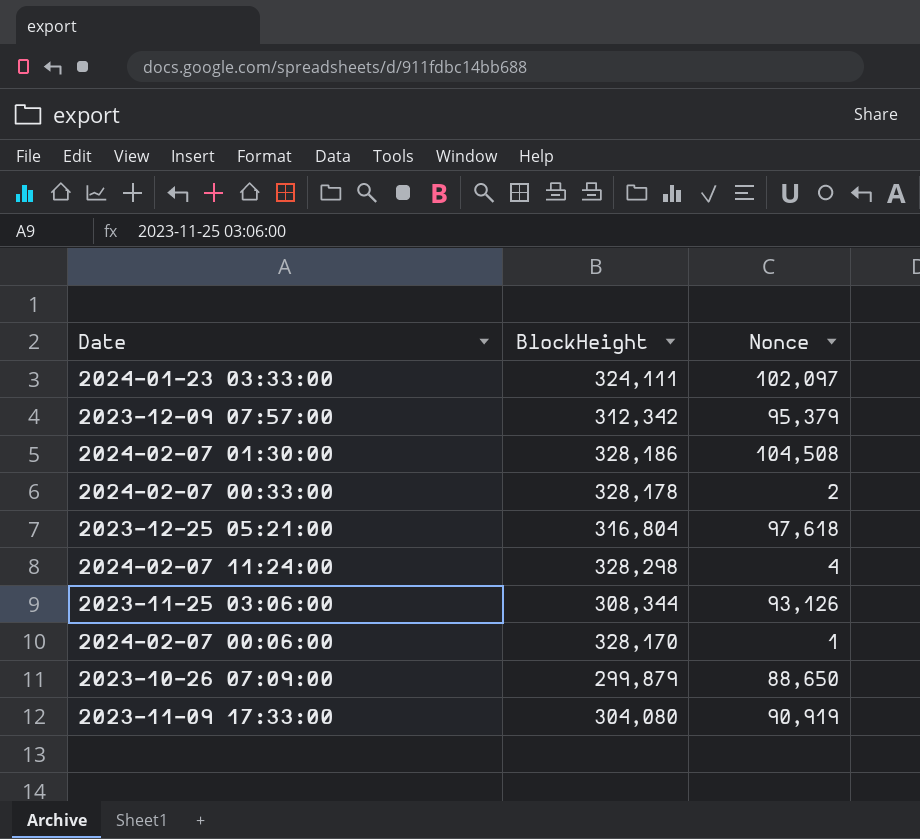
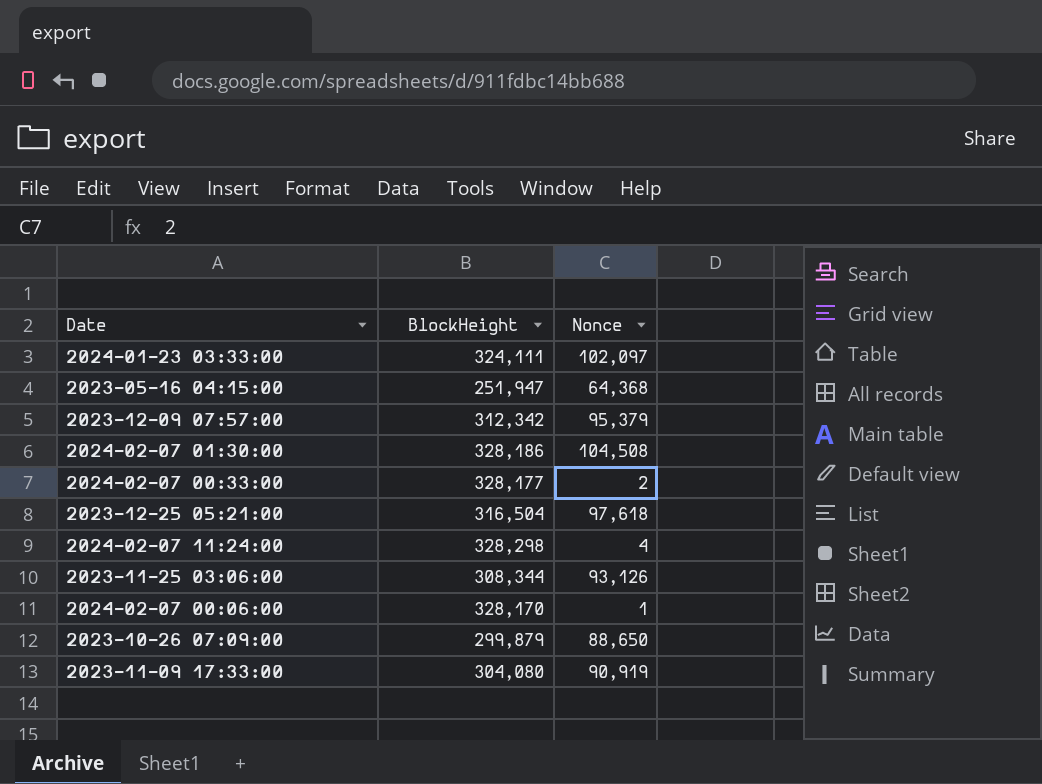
row 2023-05-16 04:15:00: none -> 251,947 | 64,368
2024-02-07 00:33:00 | BlockHeight: 328,178 -> 328,177
2023-12-25 05:21:00 | BlockHeight: 316,804 -> 316,504

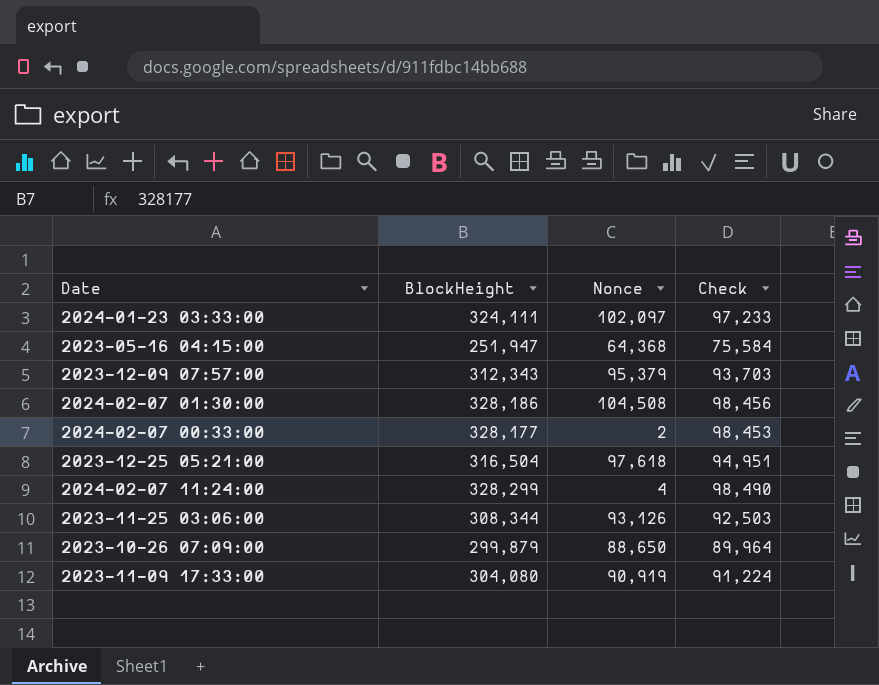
column Check | formula: none -> [BlockHeight] * 0.3
row 2024-02-07 00:06:00: 328,170 | 1 -> none
2023-12-09 07:57:00 | BlockHeight: 312,342 -> 312,343
2024-02-07 11:24:00 | BlockHeight: 328,298 -> 328,299

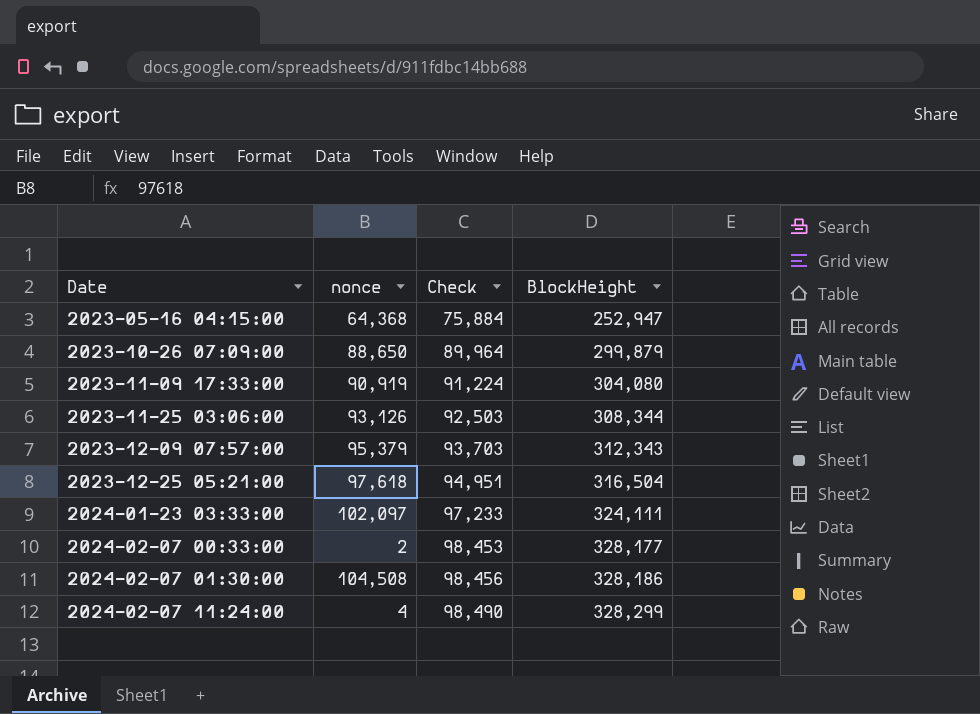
row order: none -> Date ascending
column name: Nonce -> nonce
column BlockHeight | position: 2 -> 4
2023-05-16 04:15:00 | Check: 75,584 -> 75,884
2023-05-16 04:15:00 | BlockHeight: 251,947 -> 252,947

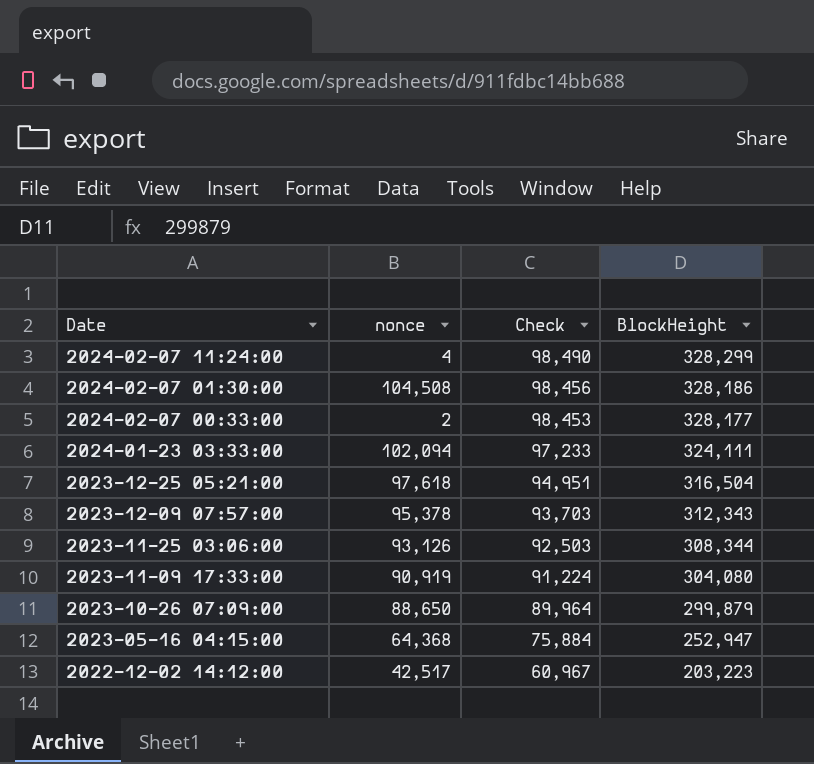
row order: Date ascending -> Date descending
2024-01-23 03:33:00 | nonce: 102,097 -> 102,094
2023-12-09 07:57:00 | nonce: 95,379 -> 95,378
row 2022-12-02 14:12:00: none -> 42,517 | 60,967 | 203,223

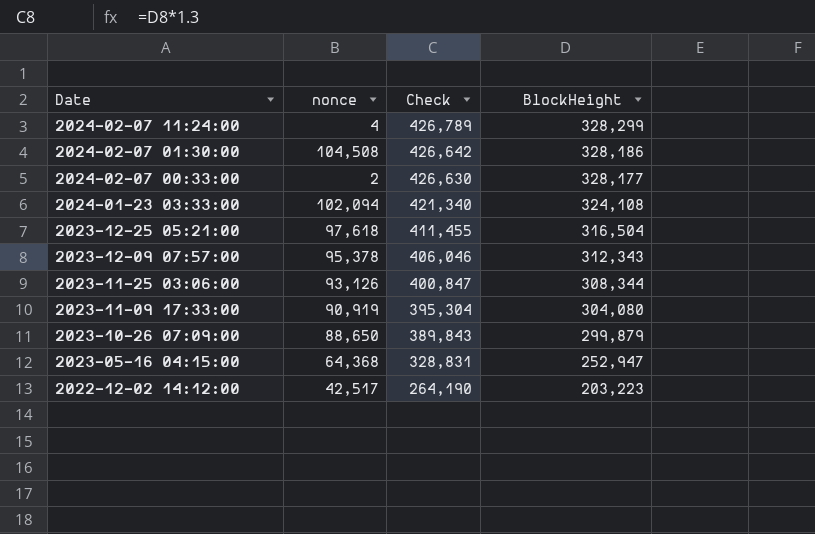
column Check | formula: [BlockHeight] * 0.3 -> [BlockHeight] * 1.3
2024-01-23 03:33:00 | BlockHeight: 324,111 -> 324,108

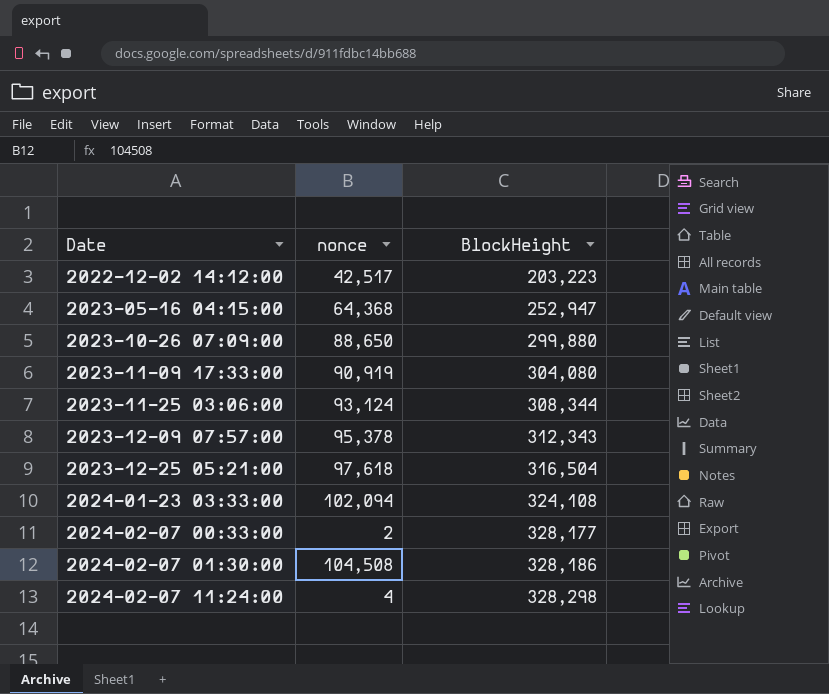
row order: Date descending -> Date ascending
column Check | formula: [BlockHeight] * 1.3 -> none
2023-10-26 07:09:00 | BlockHeight: 299,879 -> 299,880
2023-11-25 03:06:00 | nonce: 93,126 -> 93,124
2024-02-07 11:24:00 | BlockHeight: 328,299 -> 328,298

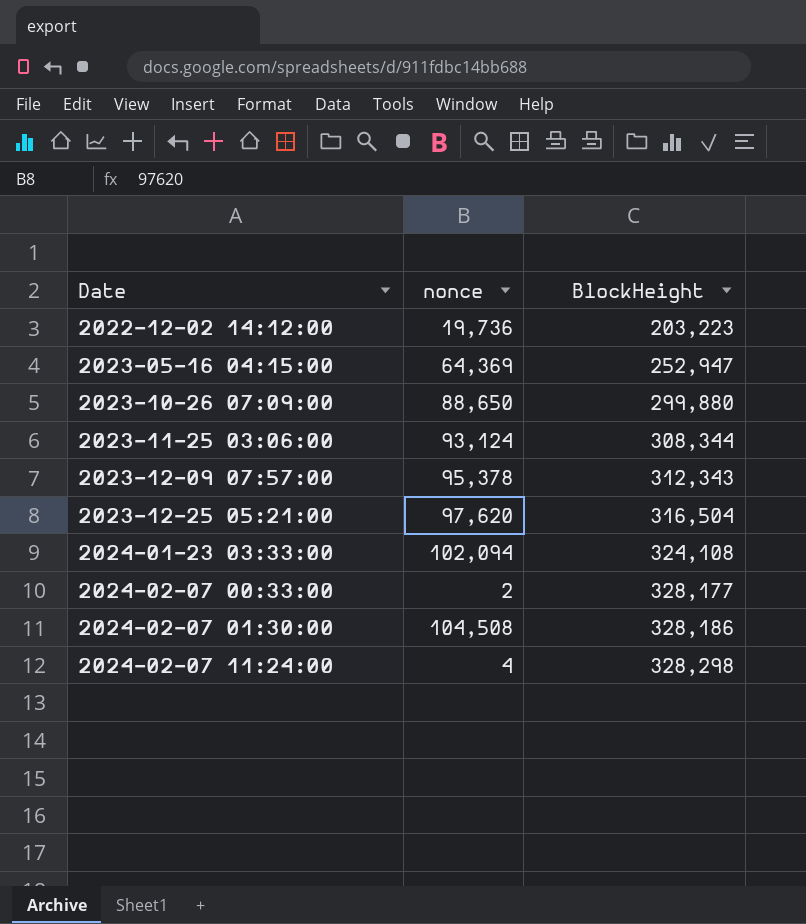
row 2023-11-09 17:33:00: 90,919 | 304,080 -> none
2022-12-02 14:12:00 | nonce: 42,517 -> 19,736
2023-05-16 04:15:00 | nonce: 64,368 -> 64,369
2023-12-25 05:21:00 | nonce: 97,618 -> 97,620

